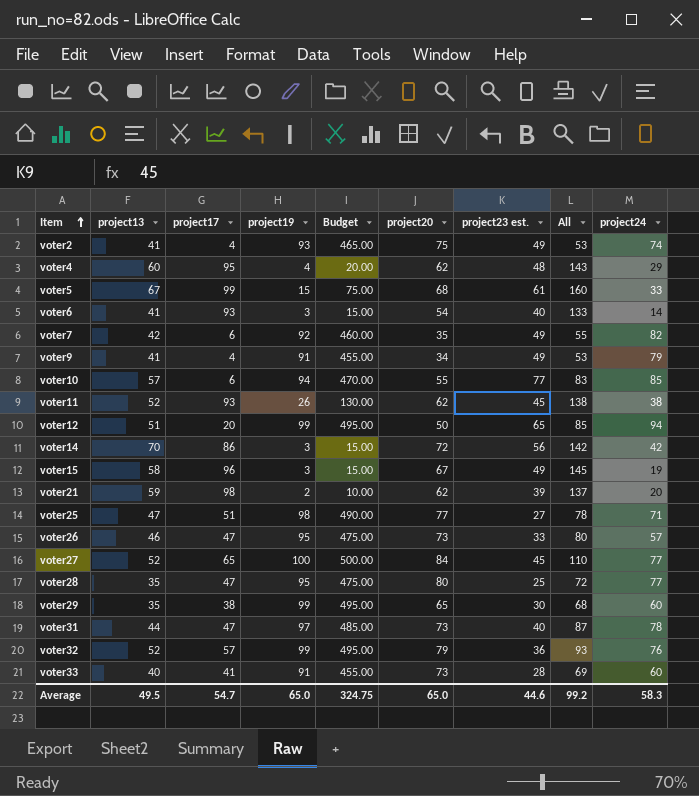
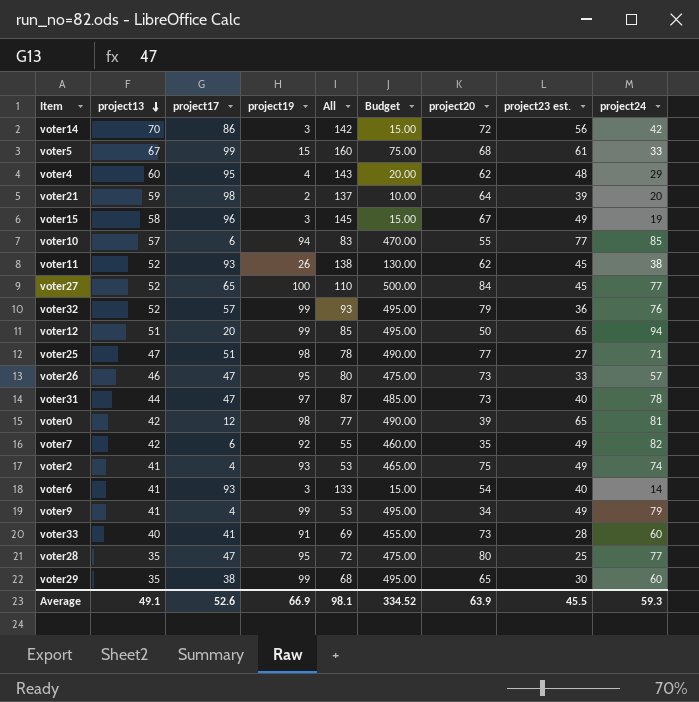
row order: Item ascending -> project13 descending
column All | position: 8 -> 5
voter21 | project20: 62 -> 64
row voter0: none -> 42 | 12 | 98 | 77 | 490.00 | 39 | 65 | 81
voter9 | project19: 91 -> 99
voter9 | Budget: 455.00 -> 495.00
Average | project13: 49.5 -> 49.1
Average | project17: 54.7 -> 52.6
Average | project19: 65.0 -> 66.9
Average | All: 99.2 -> 98.1
Average | Budget: 324.75 -> 334.52
Average | project20: 65.0 -> 63.9
Average | project23 est.: 44.6 -> 45.5
Average | project24: 58.3 -> 59.3

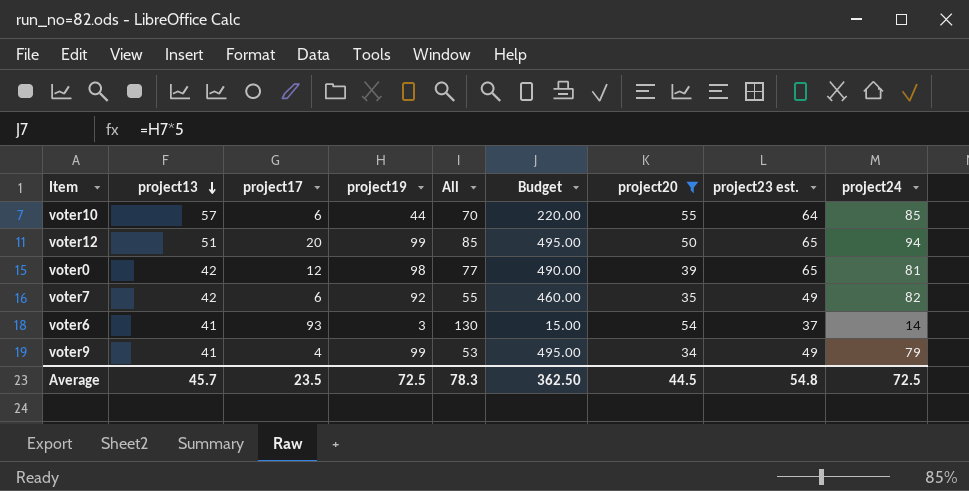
filter: none -> project20 <= 55
voter10 | project19: 94 -> 44
voter10 | All: 83 -> 70
voter10 | Budget: 470.00 -> 220.00
voter10 | project23 est.: 77 -> 64
voter6 | All: 133 -> 130
voter6 | project23 est.: 40 -> 37
Average | project13: 49.1 -> 45.7
Average | project17: 52.6 -> 23.5
Average | project19: 66.9 -> 72.5
Average | All: 98.1 -> 78.3
Average | Budget: 334.52 -> 362.50
Average | project20: 63.9 -> 44.5
Average | project23 est.: 45.5 -> 54.8
Average | project24: 59.3 -> 72.5

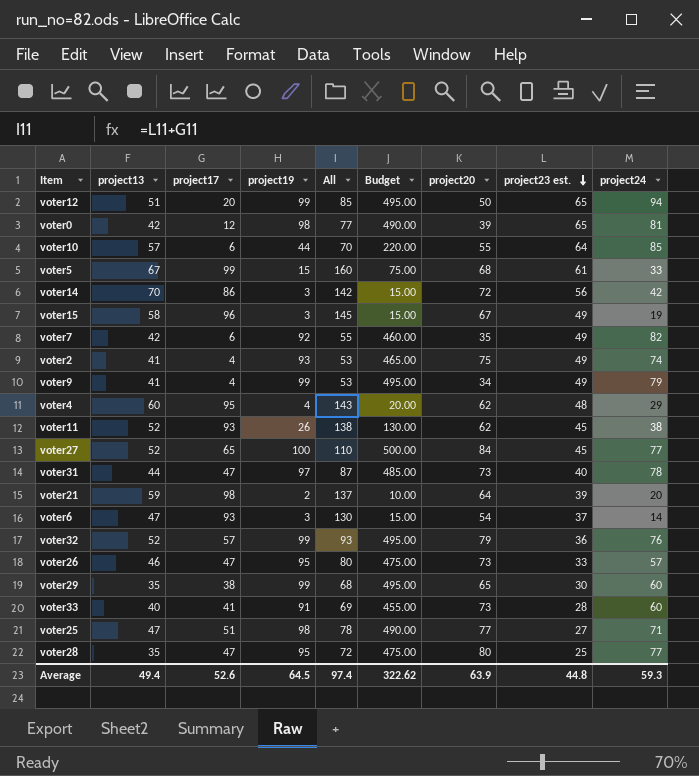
filter: project20 <= 55 -> none
row order: project13 descending -> project23 est. descending
voter6 | project13: 41 -> 47
Average | project13: 45.7 -> 49.4
Average | project17: 23.5 -> 52.6
Average | project19: 72.5 -> 64.5
Average | All: 78.3 -> 97.4
Average | Budget: 362.50 -> 322.62
Average | project20: 44.5 -> 63.9
Average | project23 est.: 54.8 -> 44.8
Average | project24: 72.5 -> 59.3

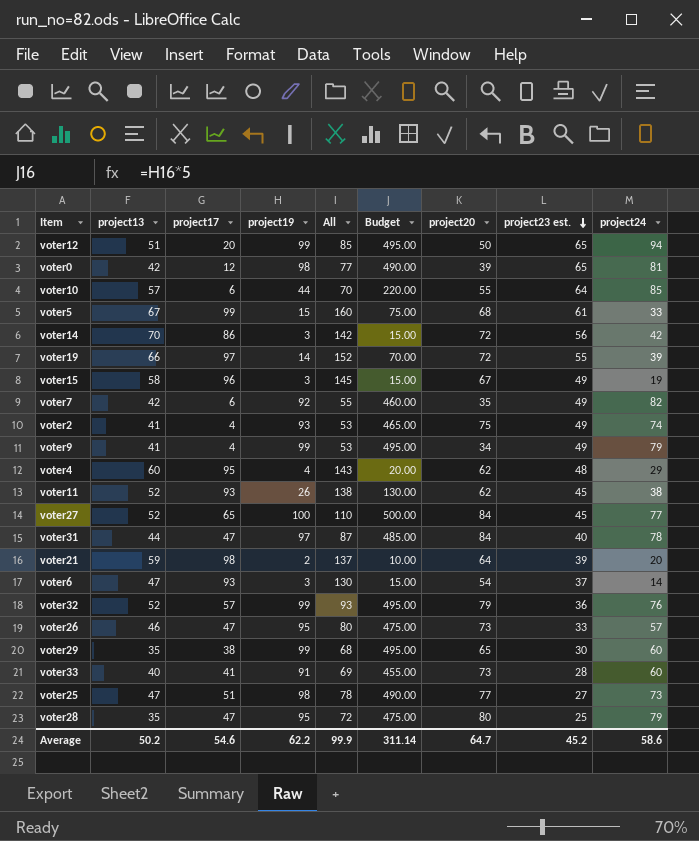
row voter19: none -> 66 | 97 | 14 | 152 | 70.00 | 72 | 55 | 39
voter31 | project20: 73 -> 84
voter25 | project24: 71 -> 73
voter28 | project24: 77 -> 79
Average | project13: 49.4 -> 50.2
Average | project17: 52.6 -> 54.6
Average | project19: 64.5 -> 62.2
Average | All: 97.4 -> 99.9
Average | Budget: 322.62 -> 311.14
Average | project20: 63.9 -> 64.7
Average | project23 est.: 44.8 -> 45.2
Average | project24: 59.3 -> 58.6

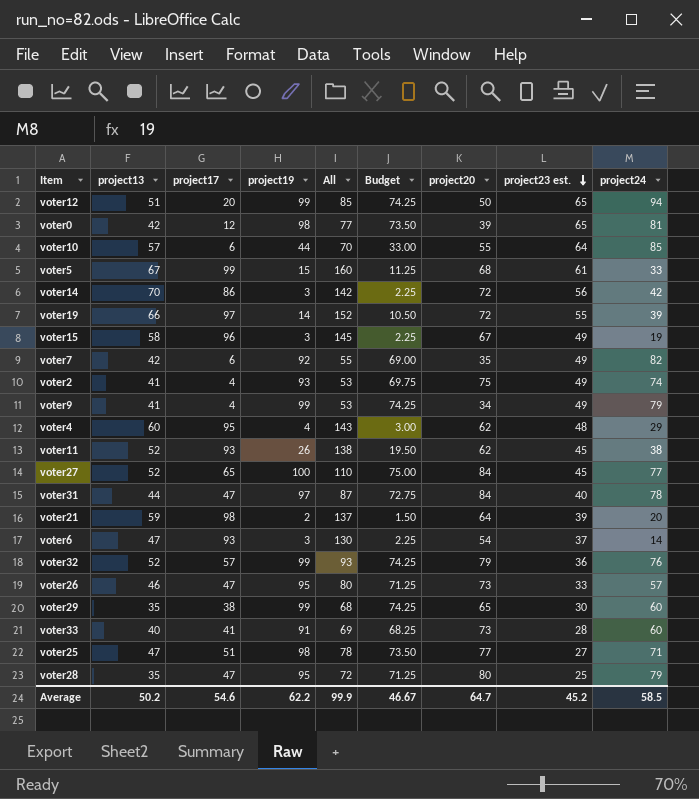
column Budget | formula: [project19] * 5 -> [project19] * 0.75
voter25 | project24: 73 -> 71
Average | Budget: 311.14 -> 46.67
Average | project24: 58.6 -> 58.5

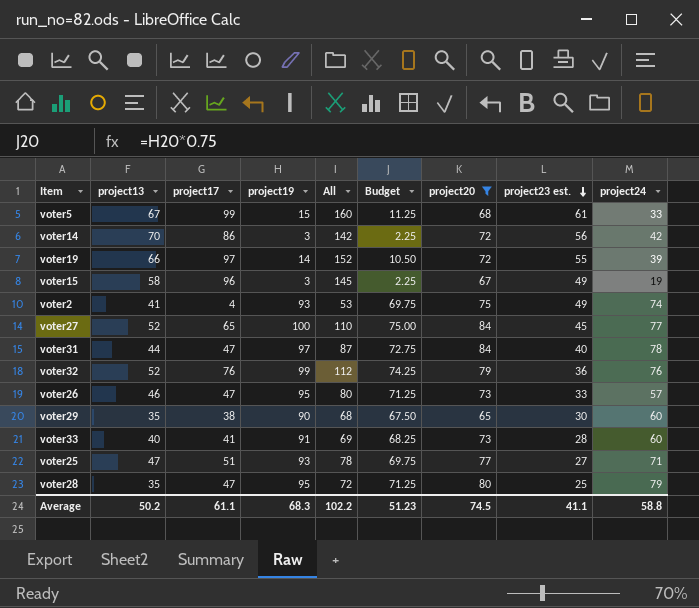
filter: none -> project20 >= 65
voter32 | project17: 57 -> 76
voter32 | All: 93 -> 112
voter29 | project19: 99 -> 90
voter29 | Budget: 74.25 -> 67.50
voter25 | project19: 98 -> 93
voter25 | Budget: 73.50 -> 69.75
Average | project17: 54.6 -> 61.1
Average | project19: 62.2 -> 68.3
Average | All: 99.9 -> 102.2
Average | Budget: 46.67 -> 51.23
Average | project20: 64.7 -> 74.5
Average | project23 est.: 45.2 -> 41.1
Average | project24: 58.5 -> 58.8

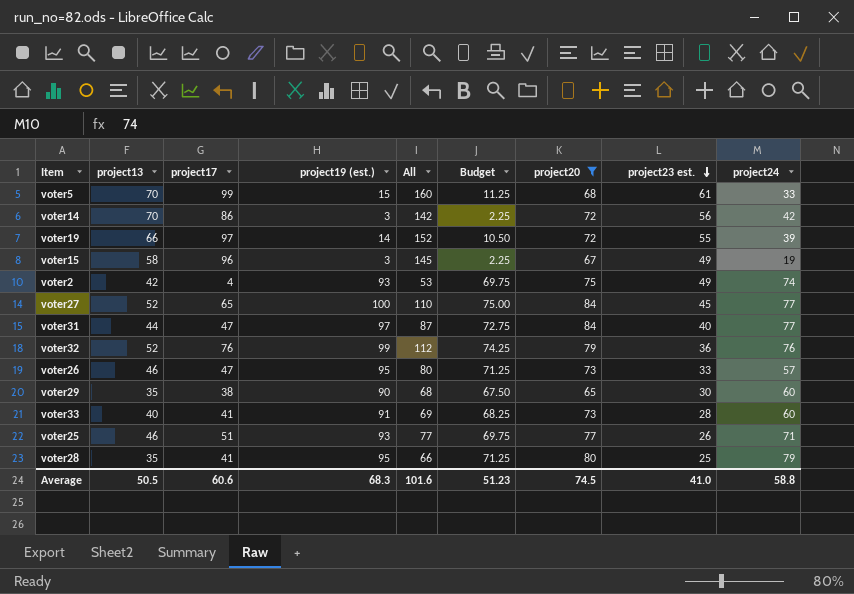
column name: project19 -> project19 (est.)
voter5 | project13: 67 -> 70
voter2 | project13: 41 -> 42
voter31 | project24: 78 -> 77
voter25 | project13: 47 -> 46
voter25 | All: 78 -> 77
voter25 | project23 est.: 27 -> 26
voter28 | project17: 47 -> 41
voter28 | All: 72 -> 66
Average | project13: 50.2 -> 50.5
Average | project17: 61.1 -> 60.6
Average | All: 102.2 -> 101.6
Average | project23 est.: 41.1 -> 41.0

